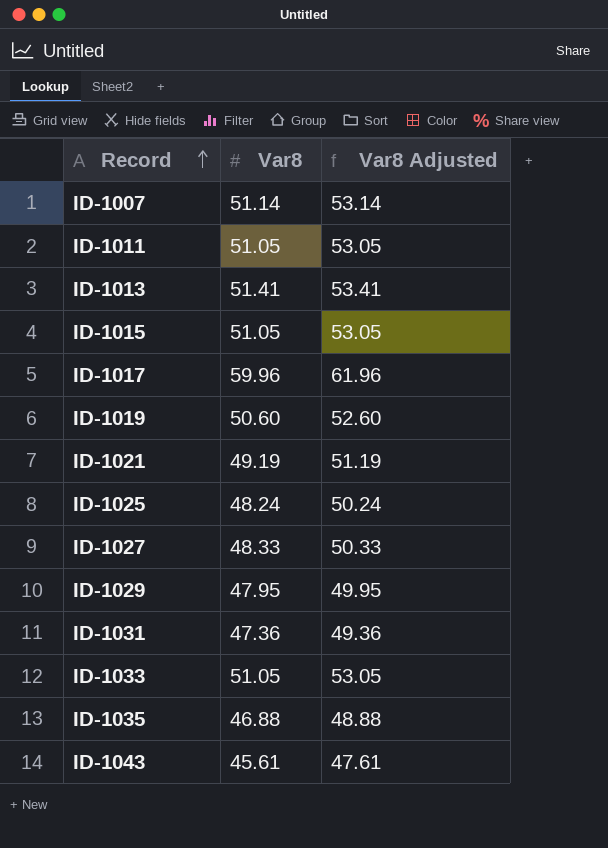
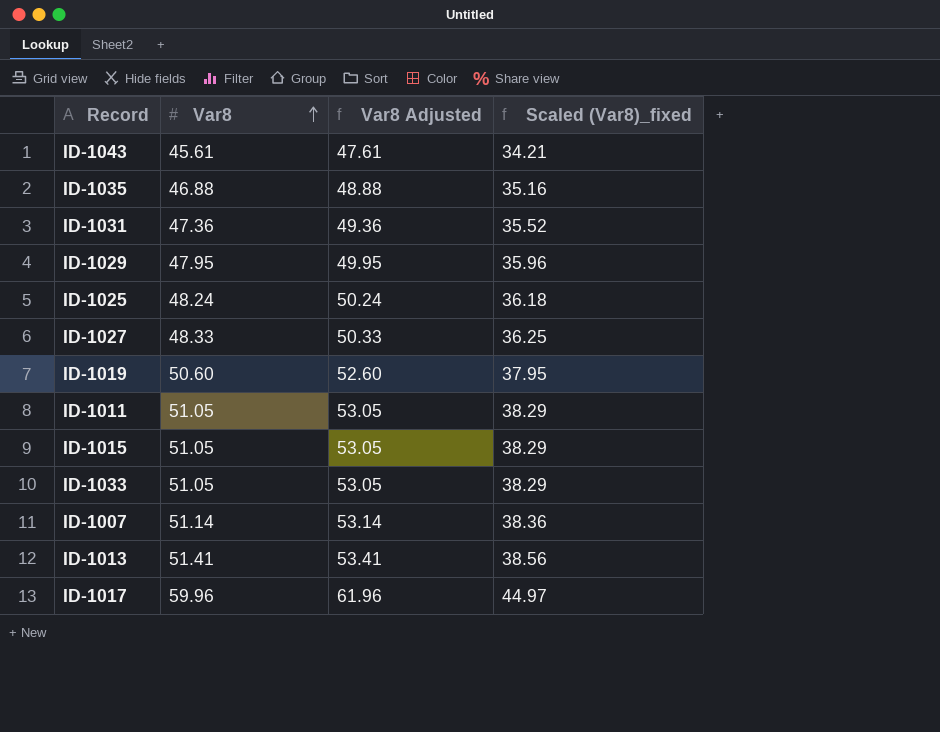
row order: Record ascending -> Var8 ascending
column Scaled (Var8)_fixed | formula: none -> [Var8] * 0.75
row ID-1021: 49.19 | 51.19 -> none

